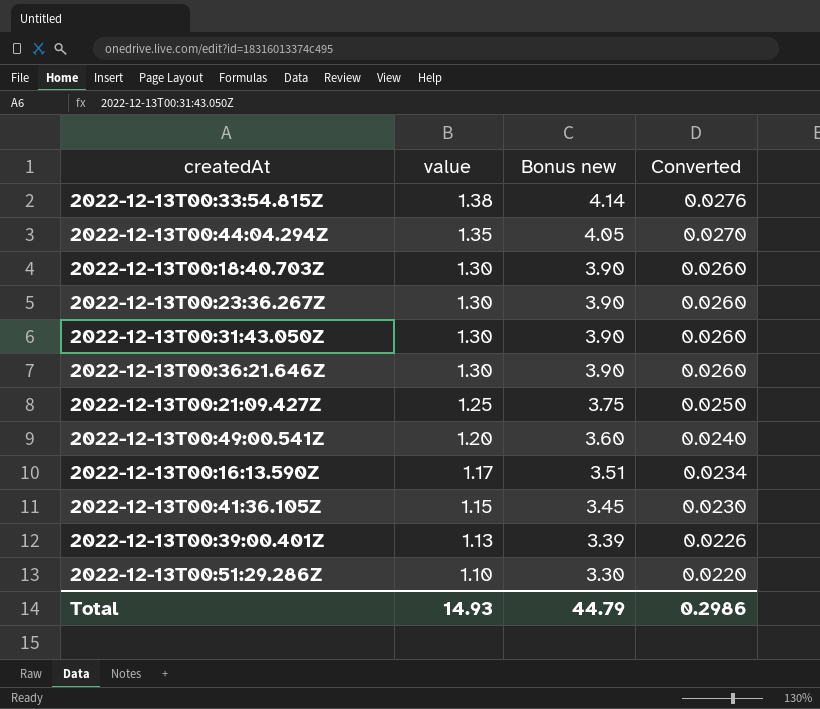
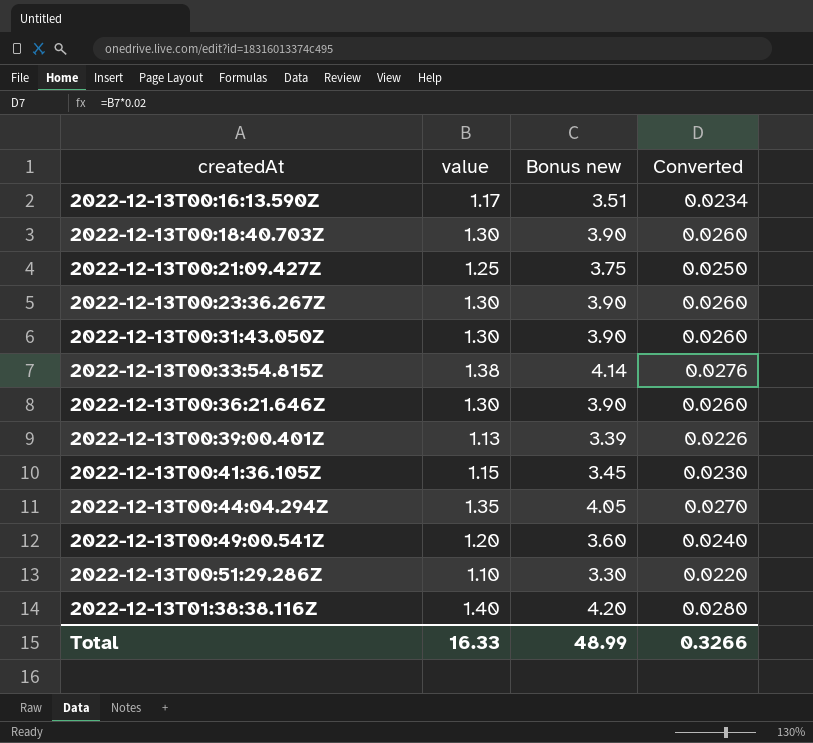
row order: value descending -> createdAt ascending
row 2022-12-13T01:38:38.116Z: none -> 1.40 | 4.20 | 0.0280
Total | value: 14.93 -> 16.33
Total | Bonus new: 44.79 -> 48.99
Total | Converted: 0.2986 -> 0.3266

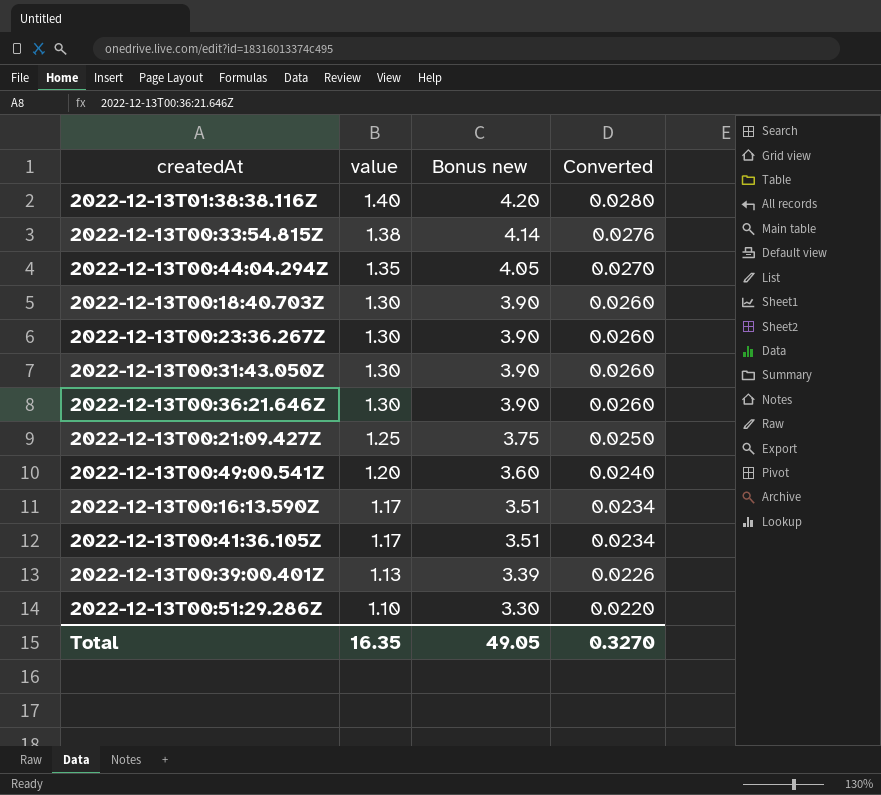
row order: createdAt ascending -> value descending
2022-12-13T00:41:36.105Z | value: 1.15 -> 1.17
2022-12-13T00:41:36.105Z | Bonus new: 3.45 -> 3.51
2022-12-13T00:41:36.105Z | Converted: 0.0230 -> 0.0234
Total | value: 16.33 -> 16.35
Total | Bonus new: 48.99 -> 49.05
Total | Converted: 0.3266 -> 0.3270

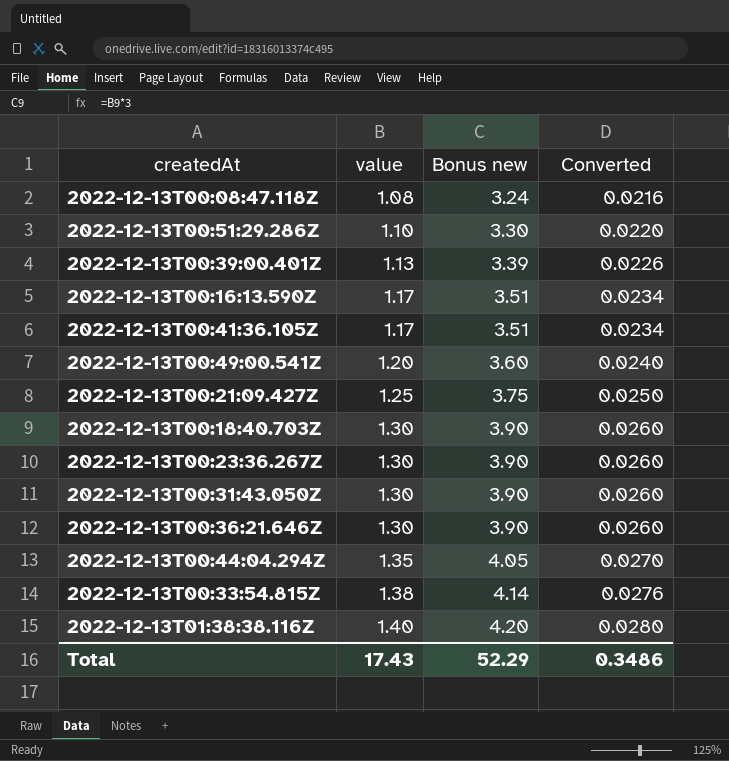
row order: value descending -> value ascending
row 2022-12-13T00:08:47.118Z: none -> 1.08 | 3.24 | 0.0216
Total | value: 16.35 -> 17.43
Total | Bonus new: 49.05 -> 52.29
Total | Converted: 0.3270 -> 0.3486

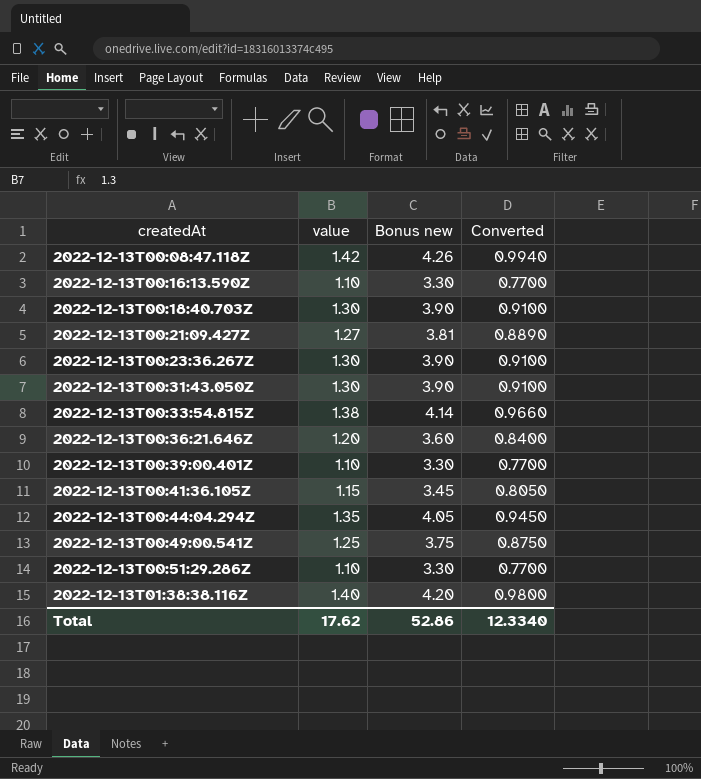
row order: value ascending -> createdAt ascending
column Converted | formula: [value] * 0.02 -> [value] * 0.7
2022-12-13T00:08:47.118Z | value: 1.08 -> 1.42
2022-12-13T00:08:47.118Z | Bonus new: 3.24 -> 4.26
2022-12-13T00:16:13.590Z | value: 1.17 -> 1.10
2022-12-13T00:16:13.590Z | Bonus new: 3.51 -> 3.30
2022-12-13T00:21:09.427Z | value: 1.25 -> 1.27
2022-12-13T00:21:09.427Z | Bonus new: 3.75 -> 3.81
2022-12-13T00:36:21.646Z | value: 1.30 -> 1.20
2022-12-13T00:36:21.646Z | Bonus new: 3.90 -> 3.60
2022-12-13T00:39:00.401Z | value: 1.13 -> 1.10
2022-12-13T00:39:00.401Z | Bonus new: 3.39 -> 3.30
2022-12-13T00:41:36.105Z | value: 1.17 -> 1.15
2022-12-13T00:41:36.105Z | Bonus new: 3.51 -> 3.45
2022-12-13T00:49:00.541Z | value: 1.20 -> 1.25
2022-12-13T00:49:00.541Z | Bonus new: 3.60 -> 3.75
Total | value: 17.43 -> 17.62
Total | Bonus new: 52.29 -> 52.86
Total | Converted: 0.3486 -> 12.3340

